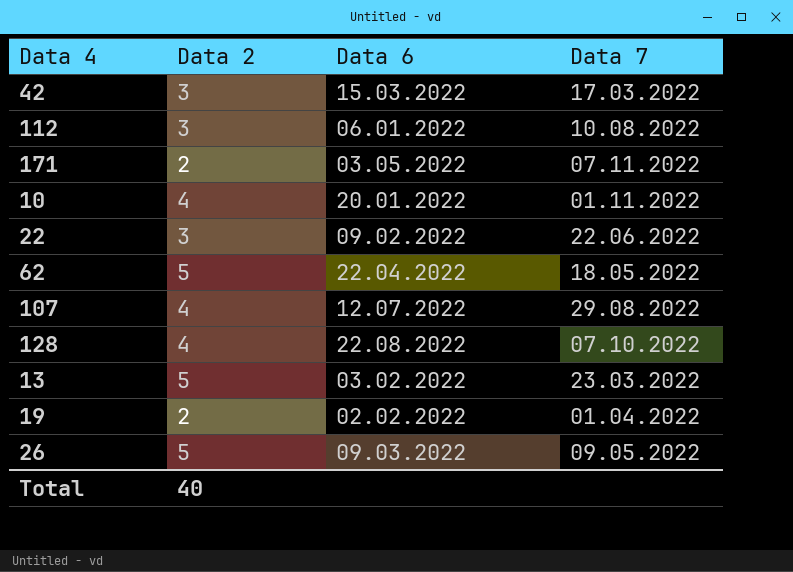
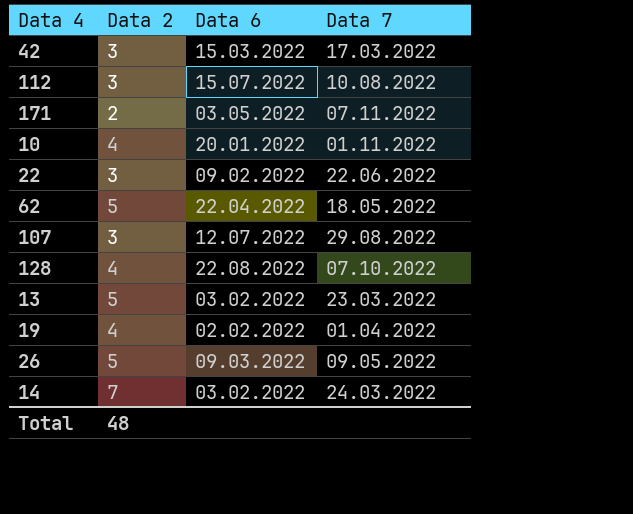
112 | Data 6: 06.01.2022 -> 15.07.2022
107 | Data 2: 4 -> 3
19 | Data 2: 2 -> 4
row 14: none -> 7 | 03.02.2022 | 24.03.2022
Total | Data 2: 40 -> 48

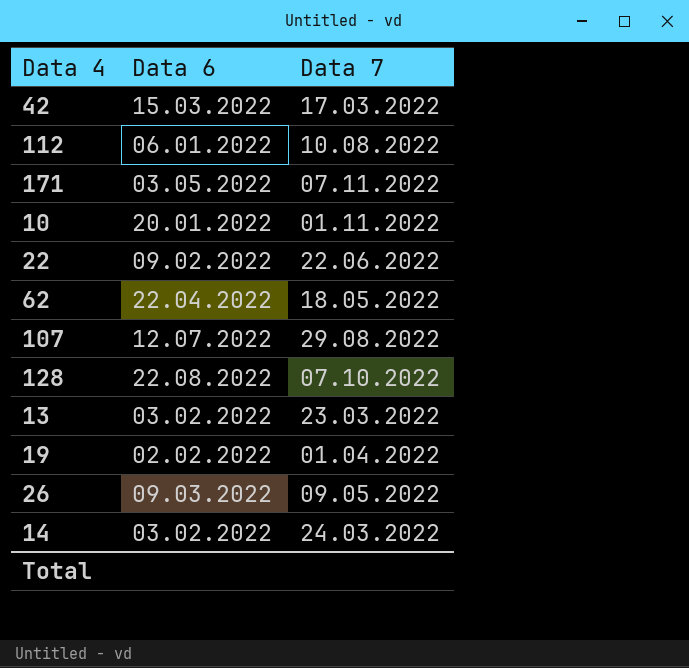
column Data 2 | position: 2 -> none
112 | Data 6: 15.07.2022 -> 06.01.2022

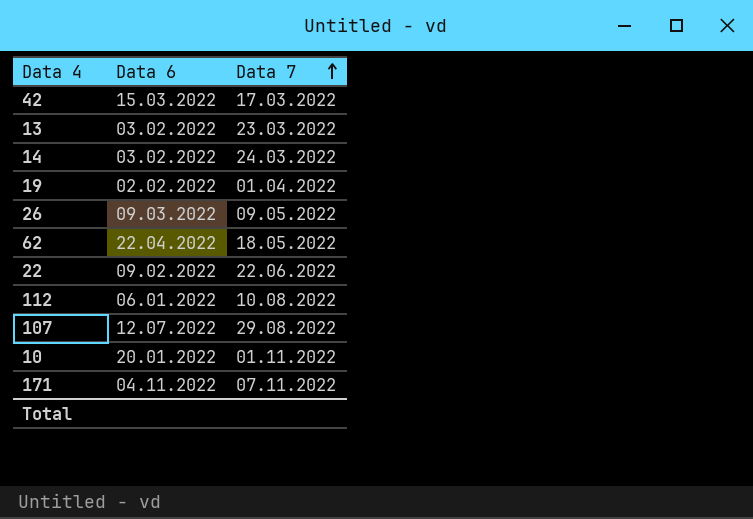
row order: none -> Data 7 ascending
row 128: 22.08.2022 | 07.10.2022 -> none
171 | Data 6: 03.05.2022 -> 04.11.2022

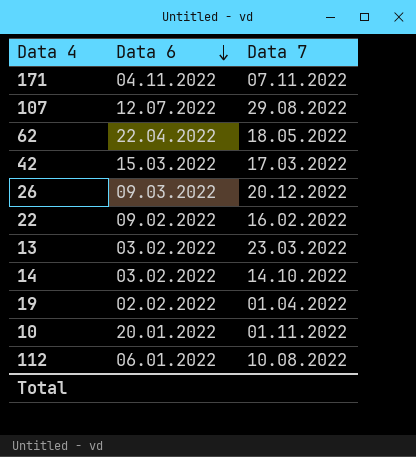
row order: Data 7 ascending -> Data 6 descending
26 | Data 7: 09.05.2022 -> 20.12.2022
22 | Data 7: 22.06.2022 -> 16.02.2022
14 | Data 7: 24.03.2022 -> 14.10.2022

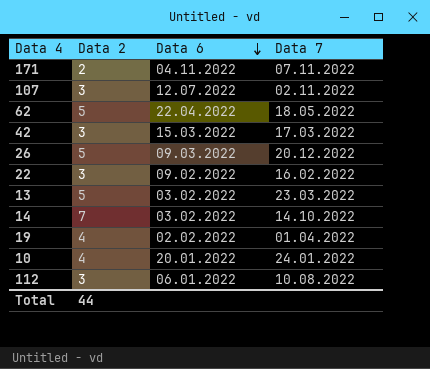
column Data 2 | position: none -> 2
107 | Data 7: 29.08.2022 -> 02.11.2022
10 | Data 7: 01.11.2022 -> 24.01.2022

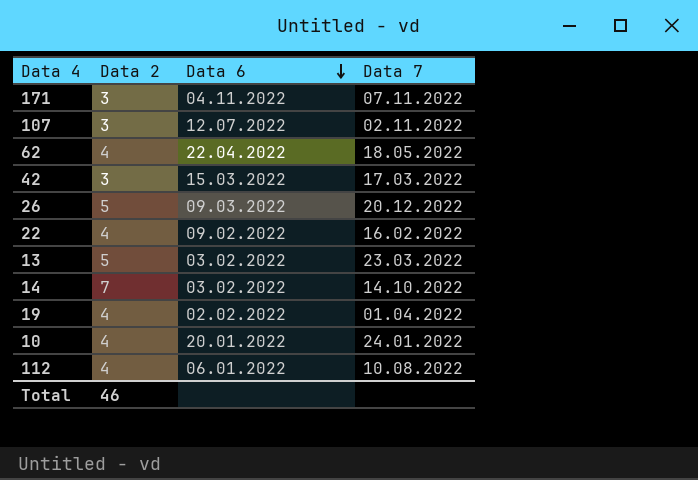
171 | Data 2: 2 -> 3
62 | Data 2: 5 -> 4
22 | Data 2: 3 -> 4
112 | Data 2: 3 -> 4
Total | Data 2: 44 -> 46

